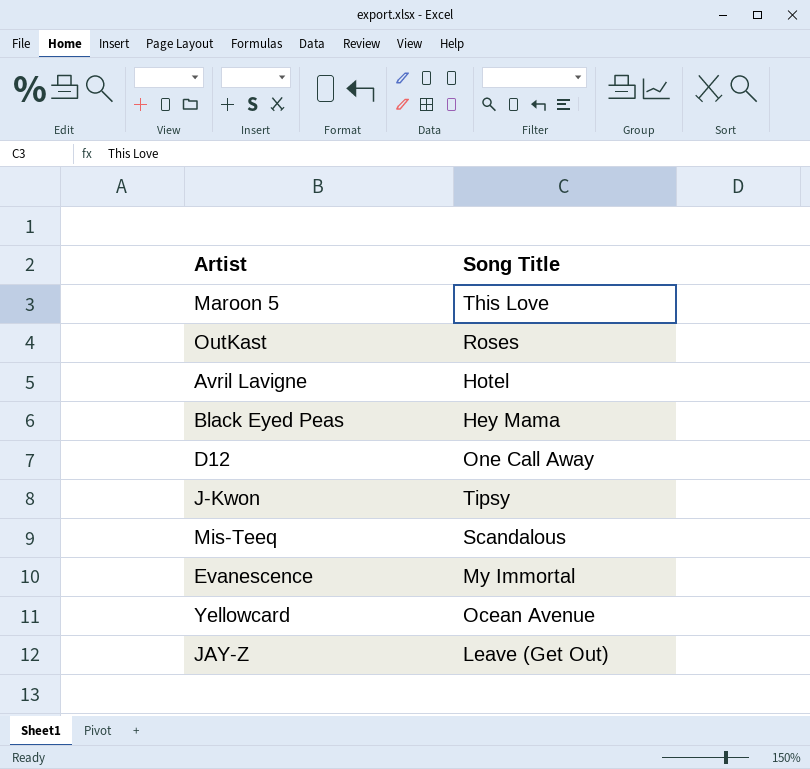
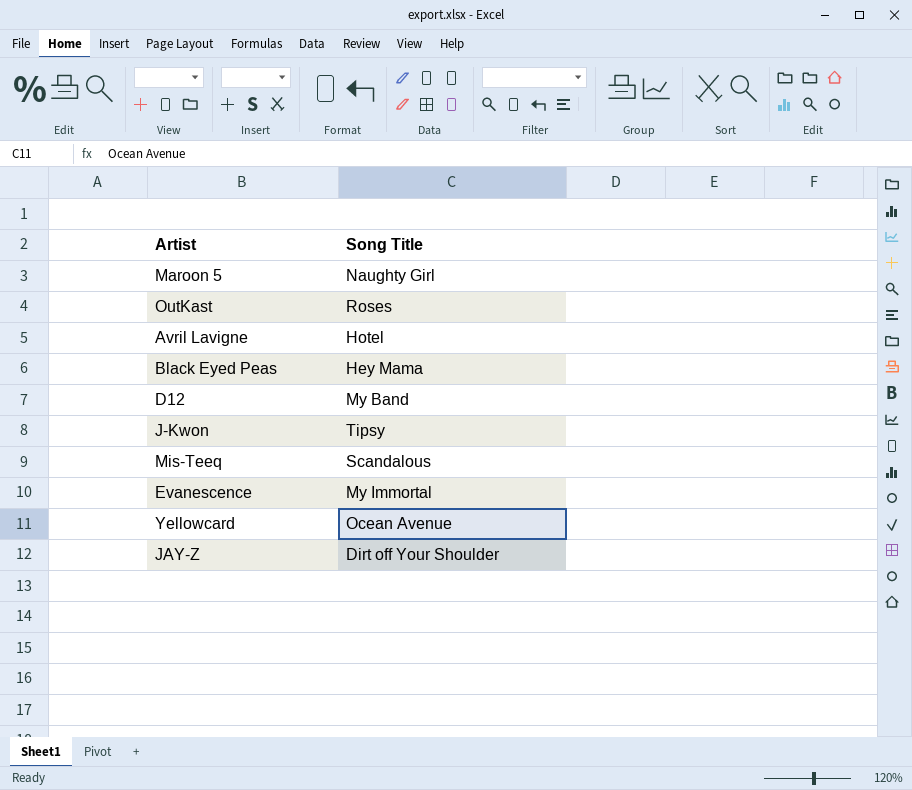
Maroon 5 | Song Title: This Love -> Naughty Girl
D12 | Song Title: One Call Away -> My Band
JAY-Z | Song Title: Leave (Get Out) -> Dirt off Your Shoulder

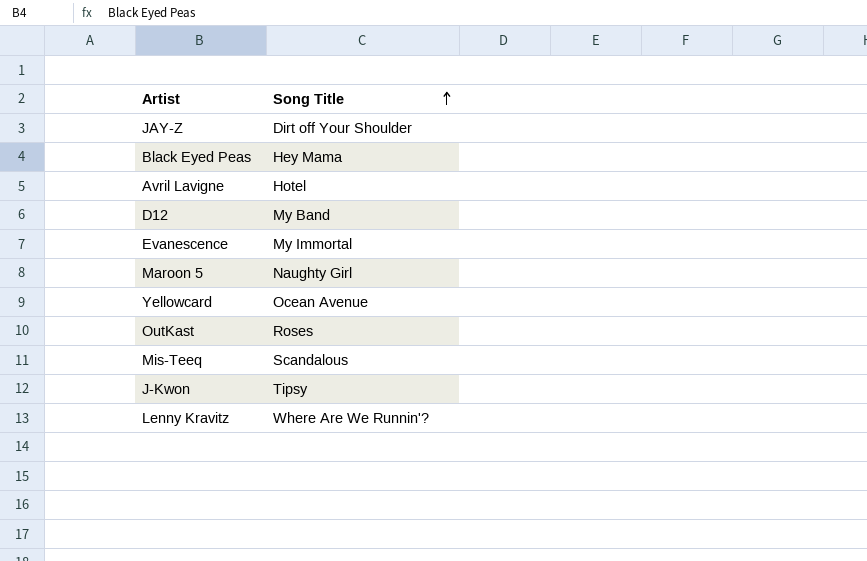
row order: none -> Song Title ascending
row Lenny Kravitz: none -> Where Are We Runnin'?

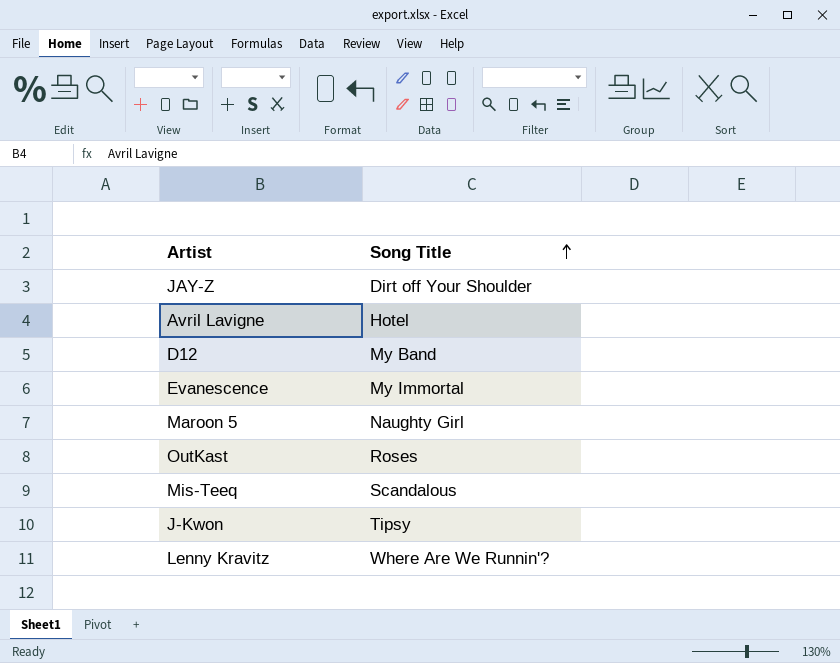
row Black Eyed Peas: Hey Mama -> none
row Yellowcard: Ocean Avenue -> none

